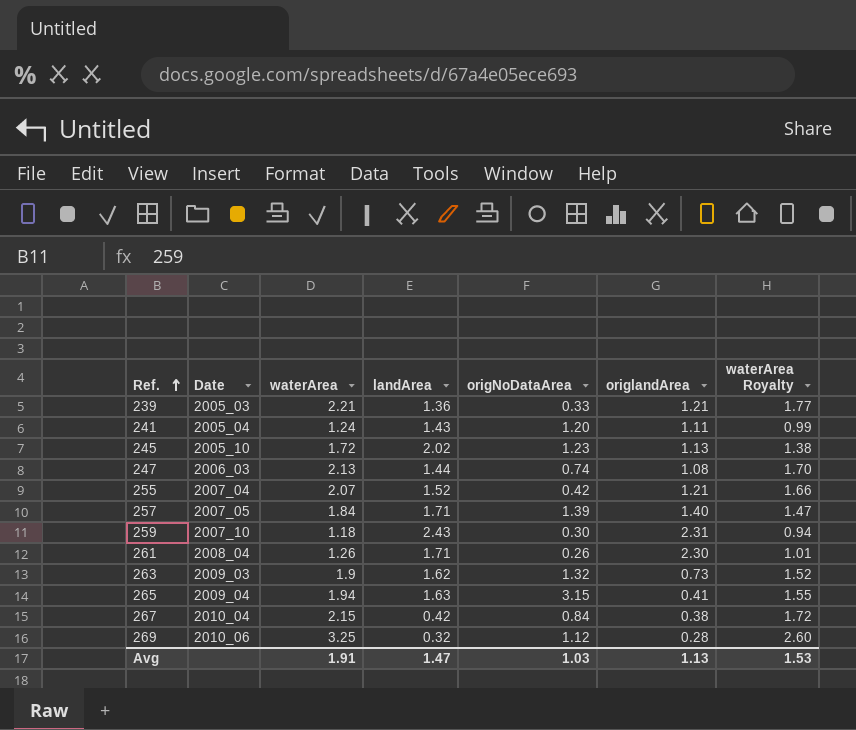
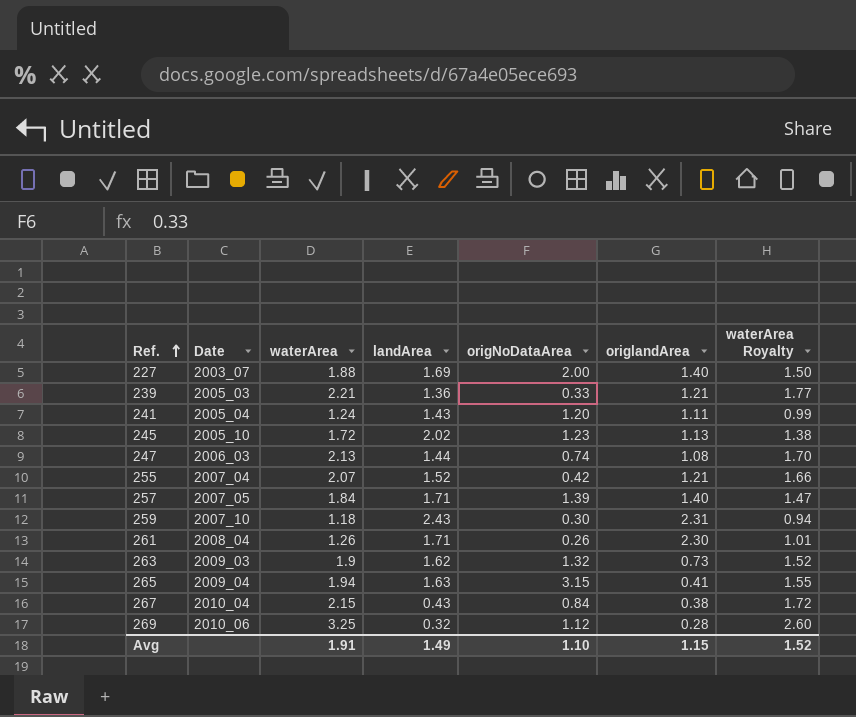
row 227: none -> 2003_07 | 1.88 | 1.69 | 2.00 | 1.40 | 1.50
267 | landArea: 0.42 -> 0.43
Avg | landArea: 1.47 -> 1.49
Avg | origNoDataArea: 1.03 -> 1.10
Avg | origlandArea: 1.13 -> 1.15
Avg | waterArea Royalty: 1.53 -> 1.52

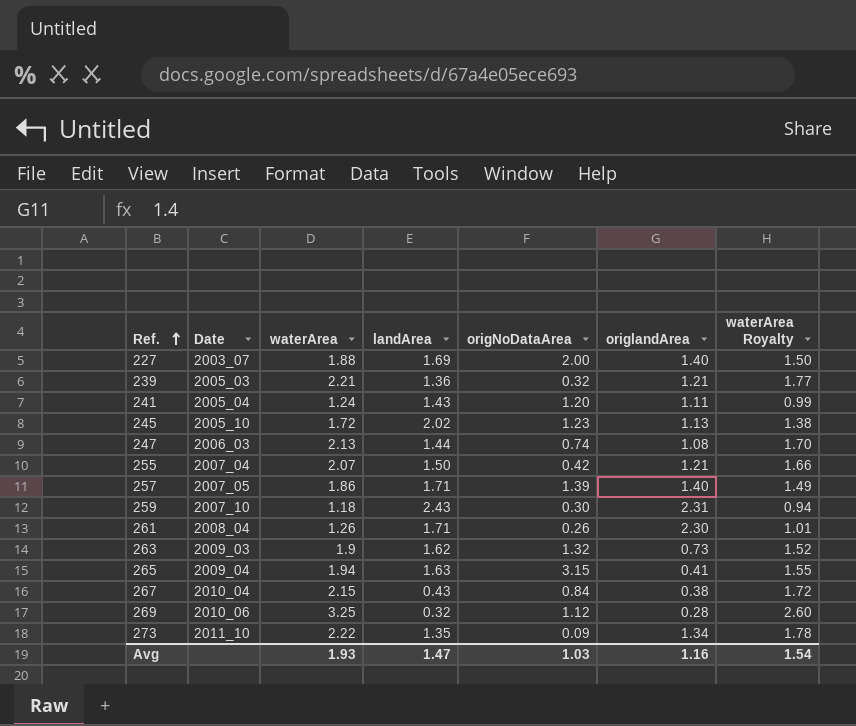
239 | origNoDataArea: 0.33 -> 0.32
255 | landArea: 1.52 -> 1.50
257 | waterArea: 1.84 -> 1.86
257 | waterArea Royalty: 1.47 -> 1.49
row 273: none -> 2011_10 | 2.22 | 1.35 | 0.09 | 1.34 | 1.78
Avg | waterArea: 1.91 -> 1.93
Avg | landArea: 1.49 -> 1.47
Avg | origNoDataArea: 1.10 -> 1.03
Avg | origlandArea: 1.15 -> 1.16
Avg | waterArea Royalty: 1.52 -> 1.54

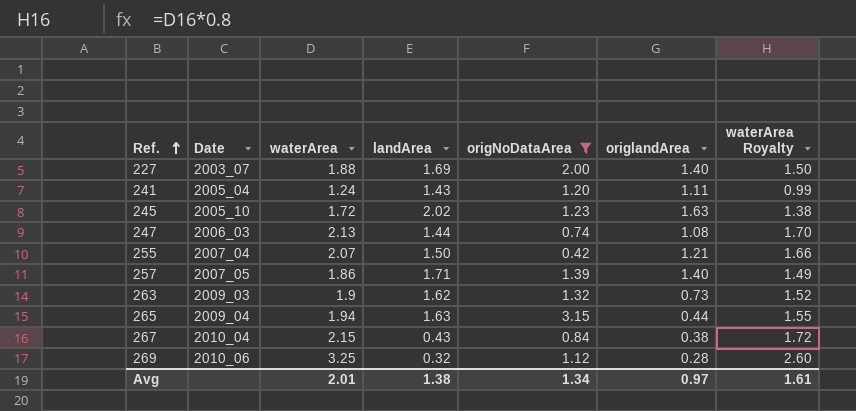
filter: none -> origNoDataArea >= 0.42
245 | origlandArea: 1.13 -> 1.63
265 | origlandArea: 0.41 -> 0.44
Avg | waterArea: 1.93 -> 2.01
Avg | landArea: 1.47 -> 1.38
Avg | origNoDataArea: 1.03 -> 1.34
Avg | origlandArea: 1.16 -> 0.97
Avg | waterArea Royalty: 1.54 -> 1.61

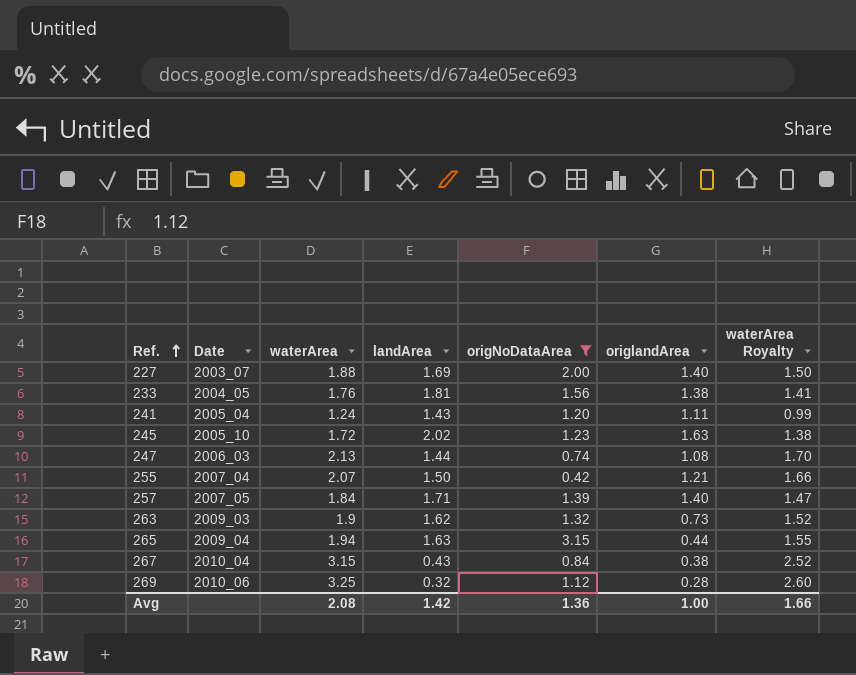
row 233: none -> 2004_05 | 1.76 | 1.81 | 1.56 | 1.38 | 1.41
257 | waterArea: 1.86 -> 1.84
257 | waterArea Royalty: 1.49 -> 1.47
267 | waterArea: 2.15 -> 3.15
267 | waterArea Royalty: 1.72 -> 2.52
Avg | waterArea: 2.01 -> 2.08
Avg | landArea: 1.38 -> 1.42
Avg | origNoDataArea: 1.34 -> 1.36
Avg | origlandArea: 0.97 -> 1.00
Avg | waterArea Royalty: 1.61 -> 1.66

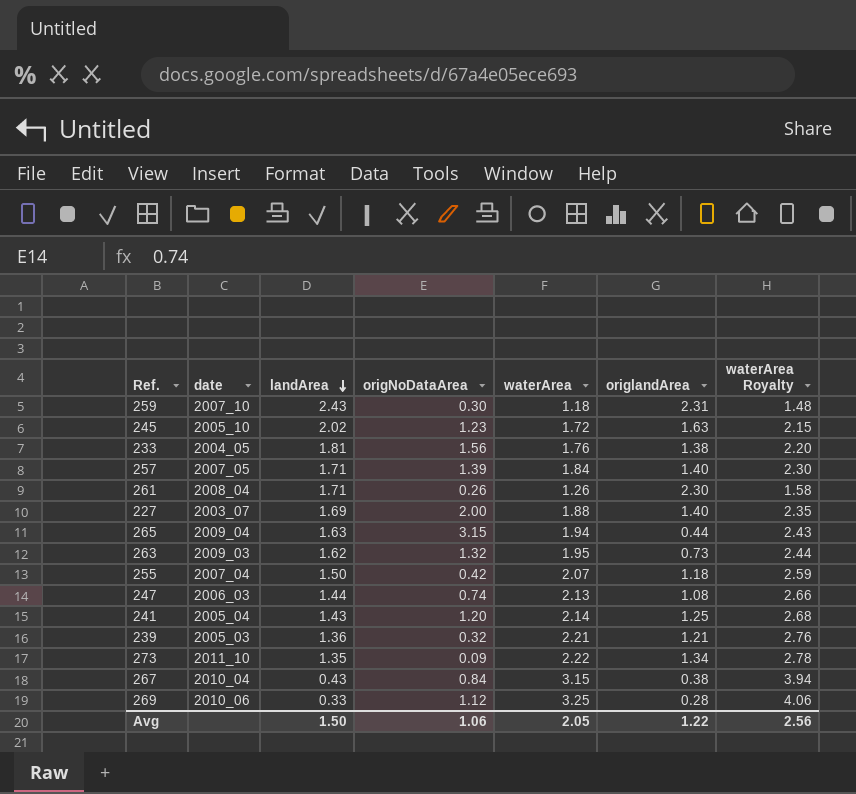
filter: origNoDataArea >= 0.42 -> none
row order: Ref. ascending -> landArea descending
column name: Date -> date
column waterArea | position: 3 -> 5
column waterArea Royalty | formula: [waterArea] * 0.8 -> [waterArea] * 1.25
263 | waterArea: 1.9 -> 1.95
255 | origlandArea: 1.21 -> 1.18
241 | waterArea: 1.24 -> 2.14
241 | origlandArea: 1.11 -> 1.25
269 | landArea: 0.32 -> 0.33
Avg | landArea: 1.42 -> 1.50
Avg | origNoDataArea: 1.36 -> 1.06
Avg | waterArea: 2.08 -> 2.05
Avg | origlandArea: 1.00 -> 1.22
Avg | waterArea Royalty: 1.66 -> 2.56

